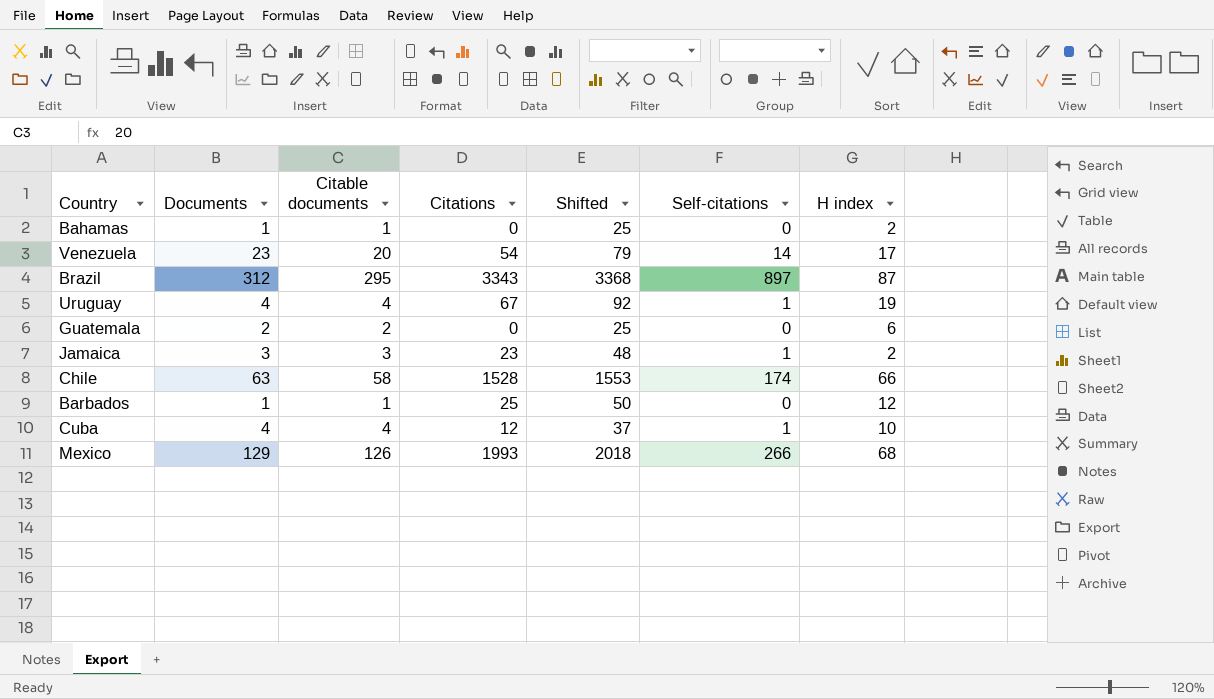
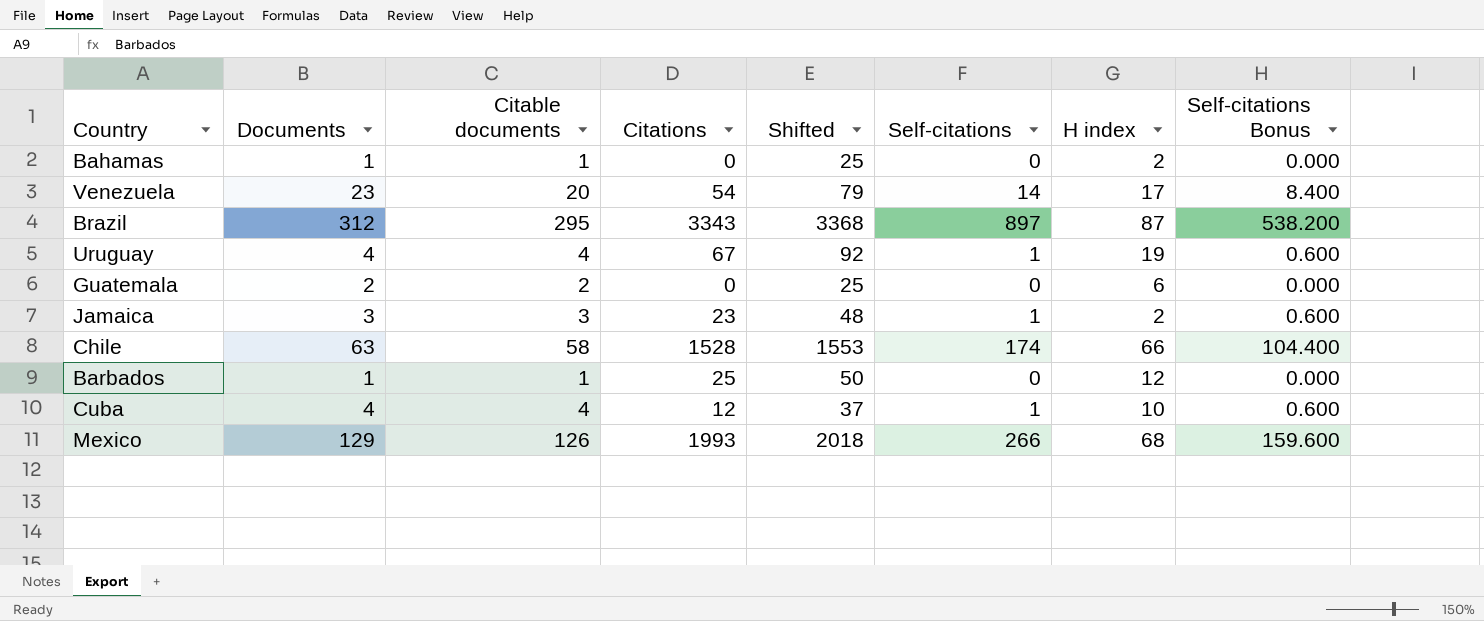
column Self-citations Bonus | formula: none -> [Self-citations] * 0.6

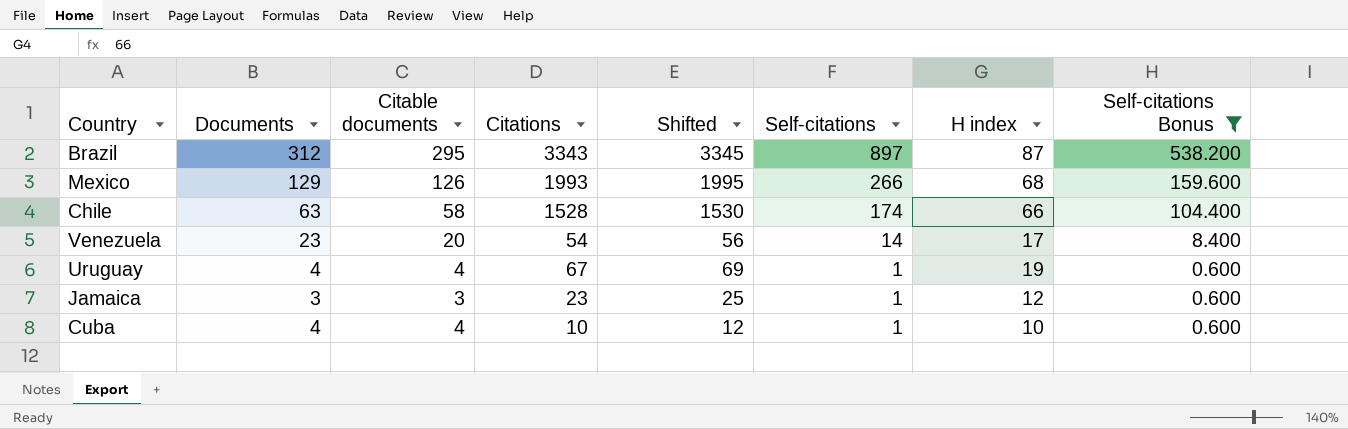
filter: none -> Self-citations Bonus != 0.000
row order: none -> Self-citations descending
column Shifted | formula: [Citations] + 25 -> [Citations] + 2
Jamaica | H index: 2 -> 12
Cuba | Citations: 12 -> 10

